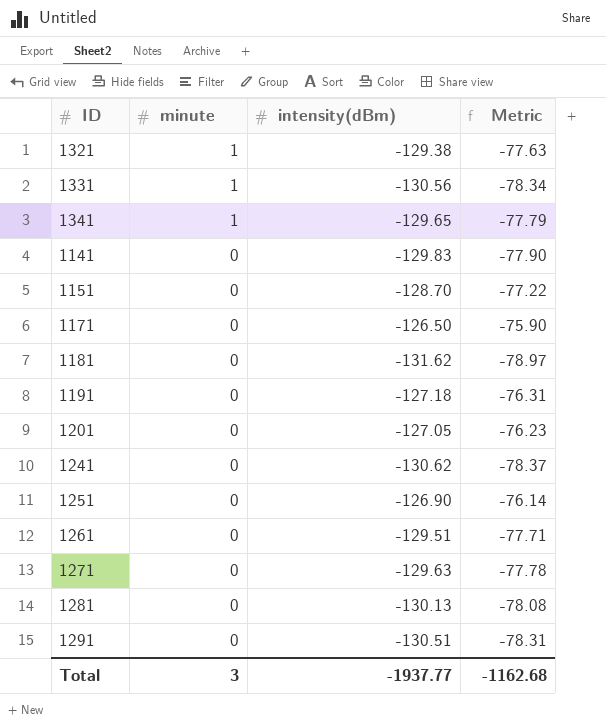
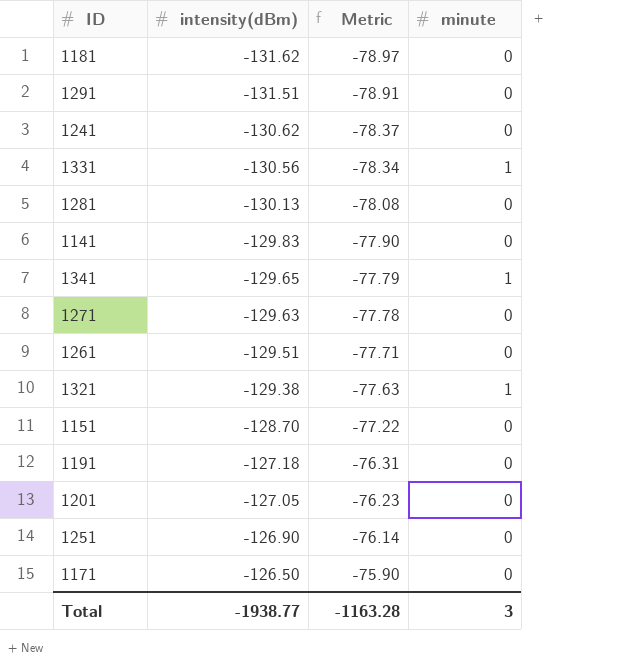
row order: minute descending -> intensity(dBm) ascending
column minute | position: 2 -> 4
1291 | intensity(dBm): -130.51 -> -131.51
1291 | Metric: -78.31 -> -78.91
Total | intensity(dBm): -1937.77 -> -1938.77
Total | Metric: -1162.68 -> -1163.28

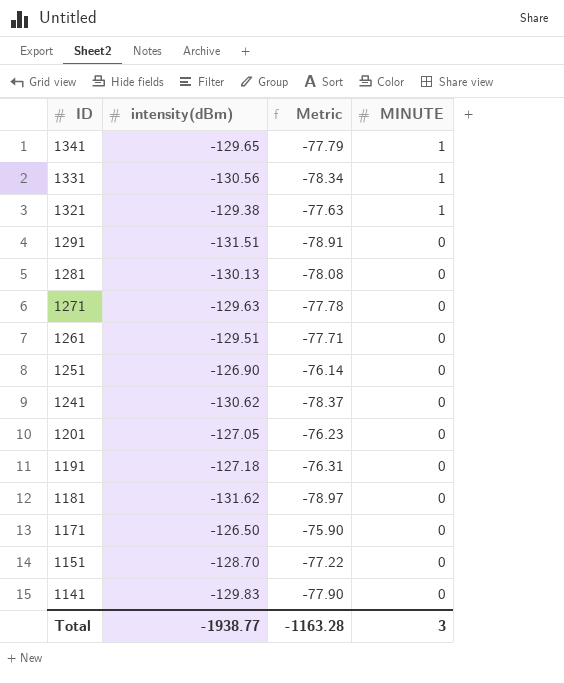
row order: intensity(dBm) ascending -> ID descending
column name: minute -> MINUTE

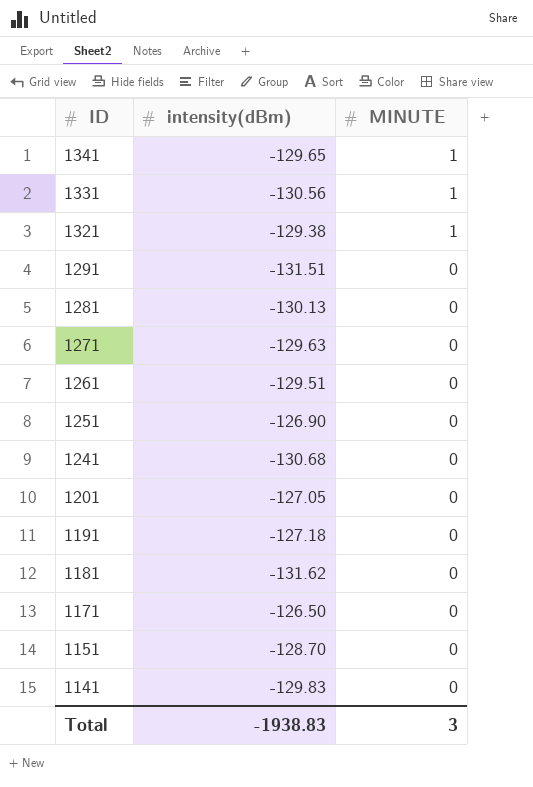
column Metric | formula: [intensity(dBm)] * 0.6 -> none
1241 | intensity(dBm): -130.62 -> -130.68
Total | intensity(dBm): -1938.77 -> -1938.83

